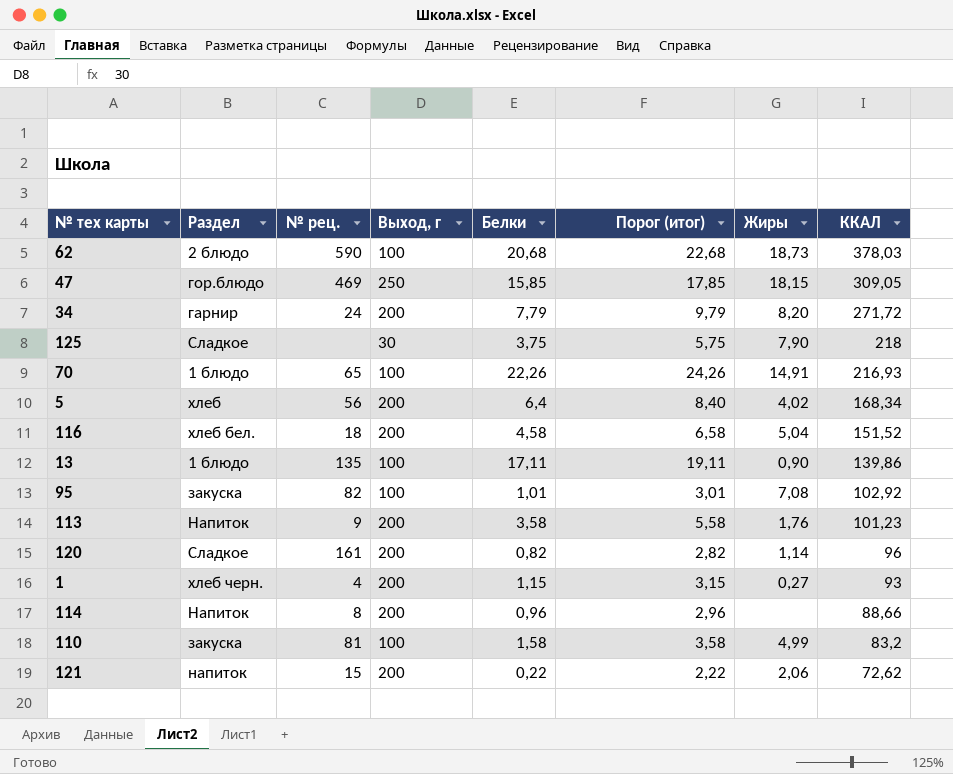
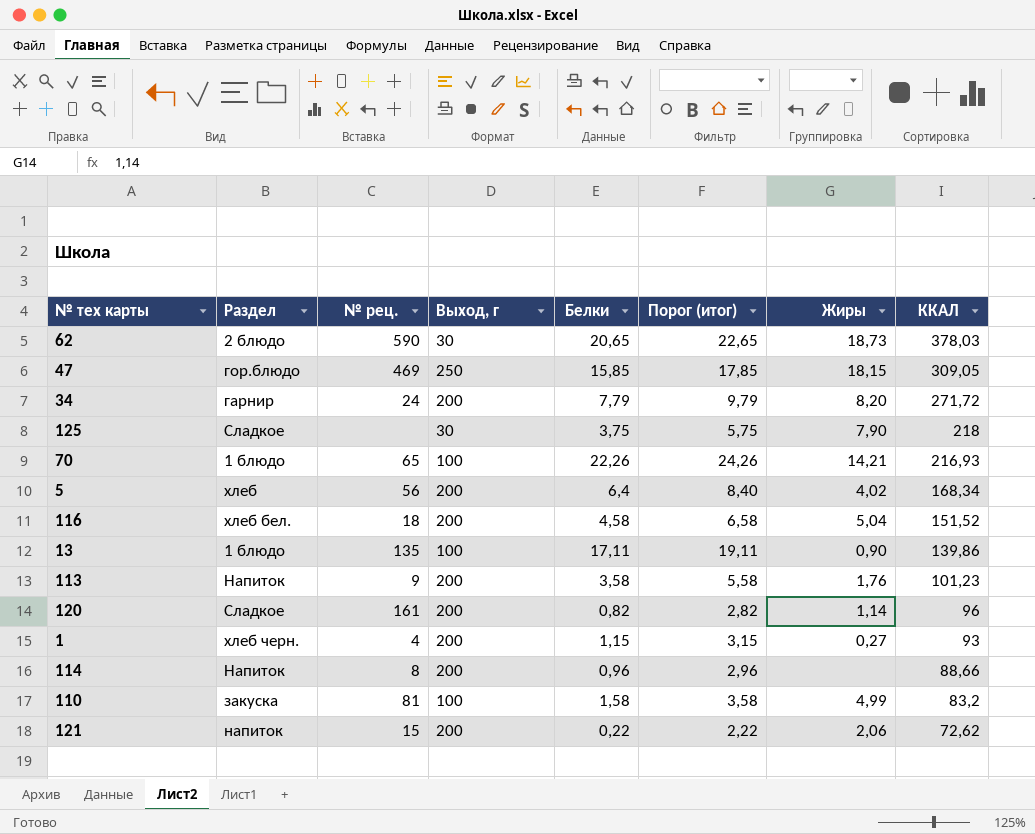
row 95: закуска | 82 | 100 | 1,01 | 3,01 | 7,08 | 102,92 -> none
62 | Выход, г: 100 -> 30
62 | Белки: 20,68 -> 20,65
62 | Порог (итог): 22,68 -> 22,65
70 | Жиры: 14,91 -> 14,21

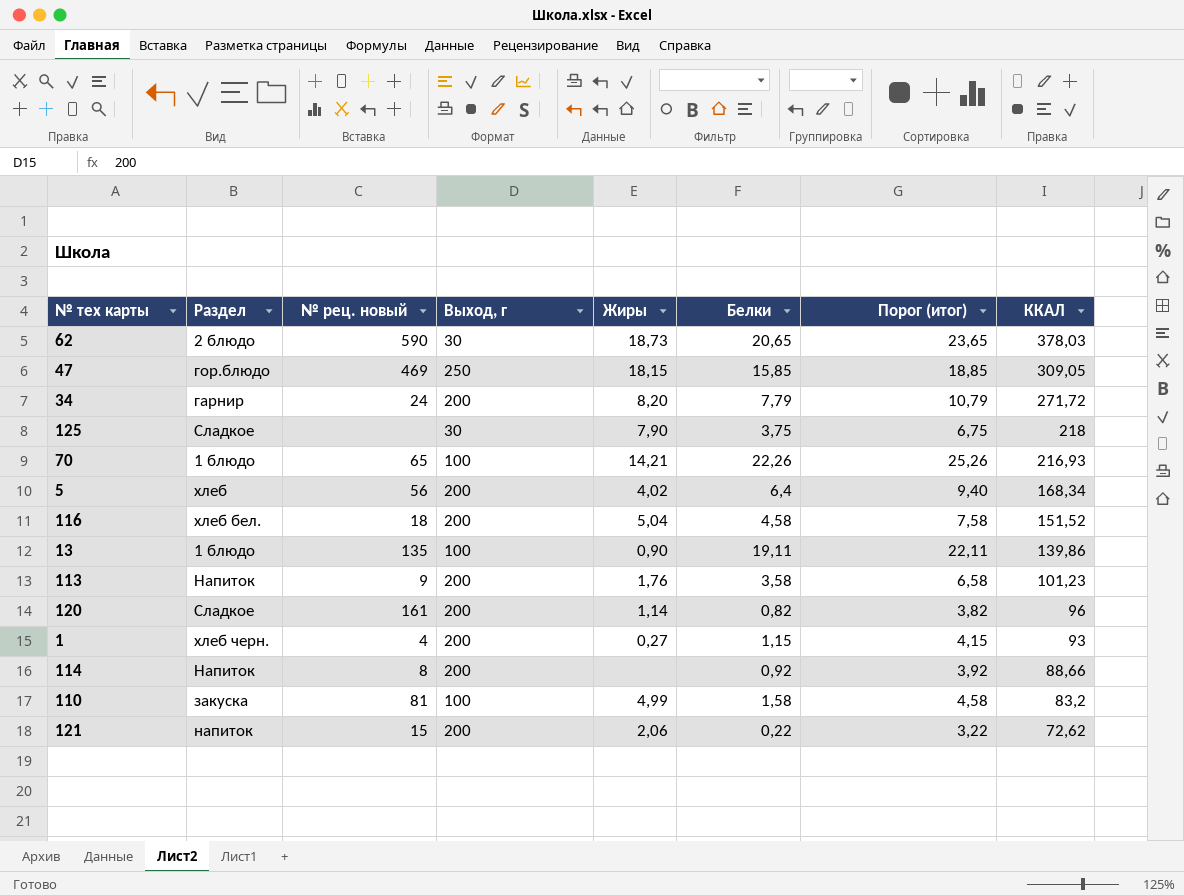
column name: № рец. -> № рец. новый
column Жиры | position: 7 -> 5
column Порог (итог) | formula: [Белки] + 2 -> [Белки] + 3
13 | Белки: 17,11 -> 19,11
114 | Белки: 0,96 -> 0,92

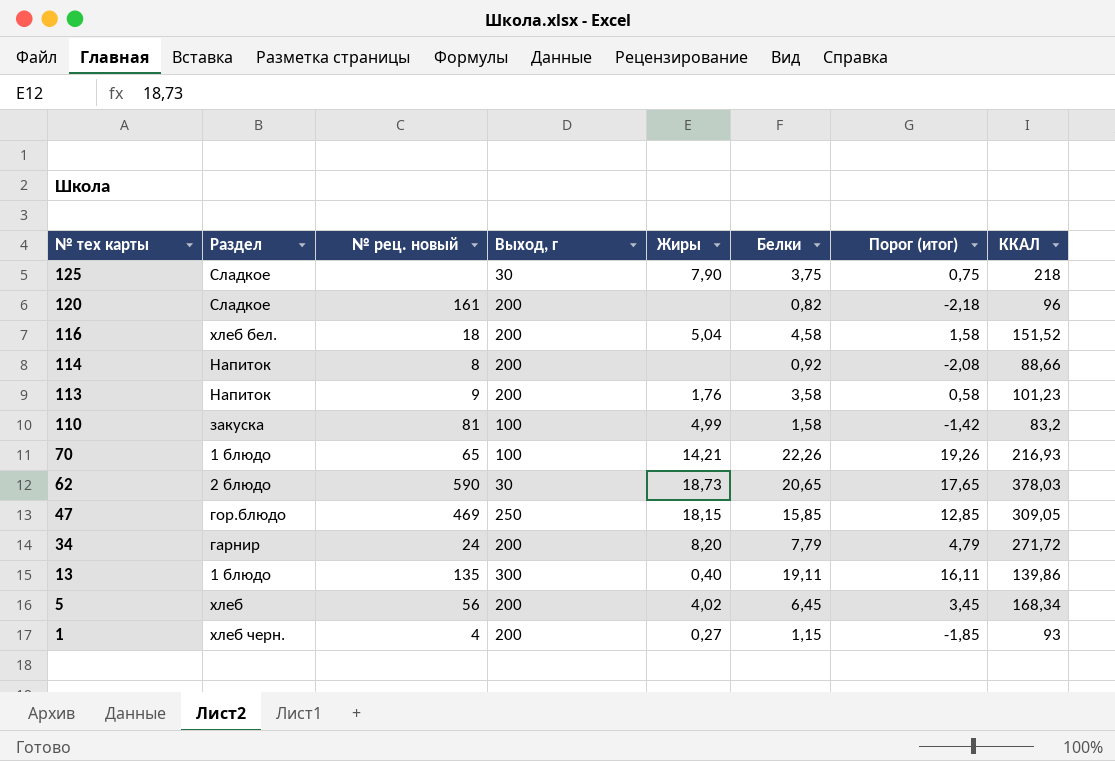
row order: ККАЛ descending -> № тех карты descending
column Порог (итог) | formula: [Белки] + 3 -> [Белки] - 3
row 121: напиток | 15 | 200 | 2,06 | 0,22 | 3,22 | 72,62 -> none
120 | Жиры: 1,14 -> none
13 | Выход, г: 100 -> 300
13 | Жиры: 0,90 -> 0,40
5 | Белки: 6,4 -> 6,45

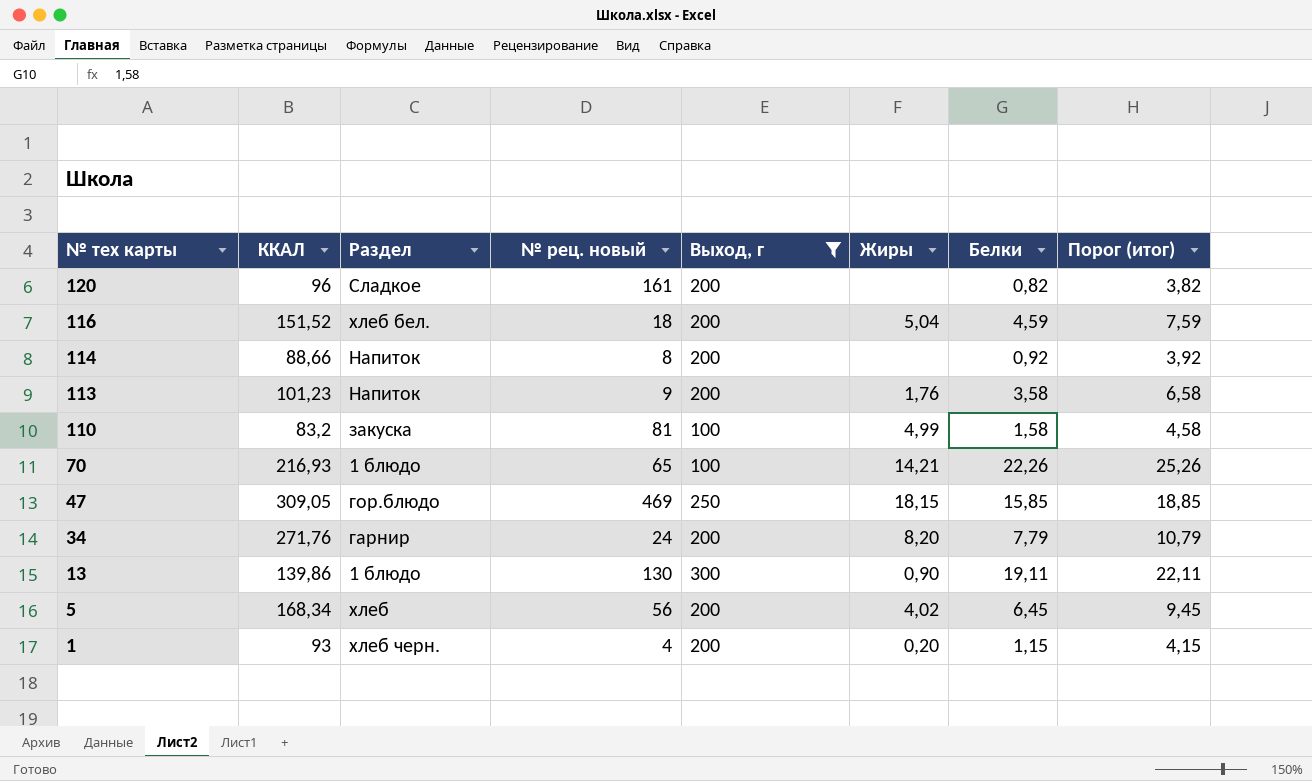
filter: none -> Выход, г != 30
column ККАЛ | position: 8 -> 2
column Порог (итог) | formula: [Белки] - 3 -> [Белки] + 3
116 | Белки: 4,58 -> 4,59
34 | ККАЛ: 271,72 -> 271,76
13 | № рец. новый: 135 -> 130
13 | Жиры: 0,40 -> 0,90
1 | Жиры: 0,27 -> 0,20

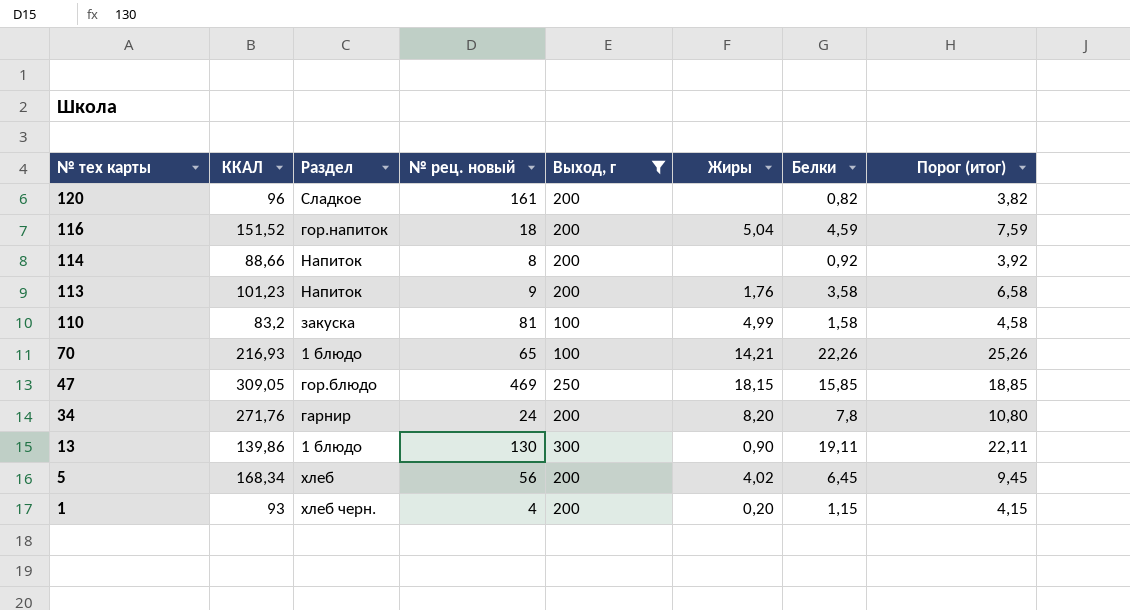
116 | Раздел: хлеб бел. -> гор.напиток
34 | Белки: 7,79 -> 7,8
34 | Порог (итог): 10,79 -> 10,80

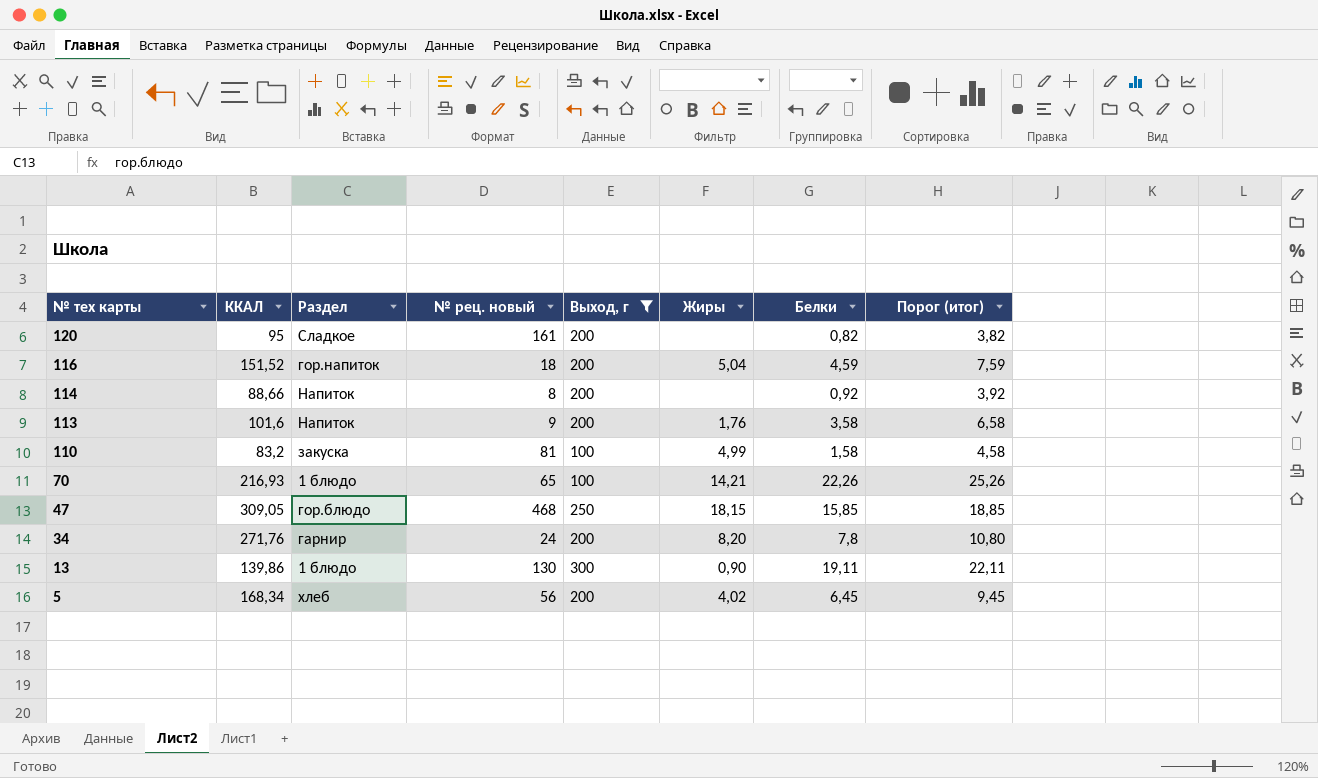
row 1: 93 | хлеб черн. | 4 | 200 | 0,20 | 1,15 | 4,15 -> none
120 | ККАЛ: 96 -> 95
113 | ККАЛ: 101,23 -> 101,6
47 | № рец. новый: 469 -> 468

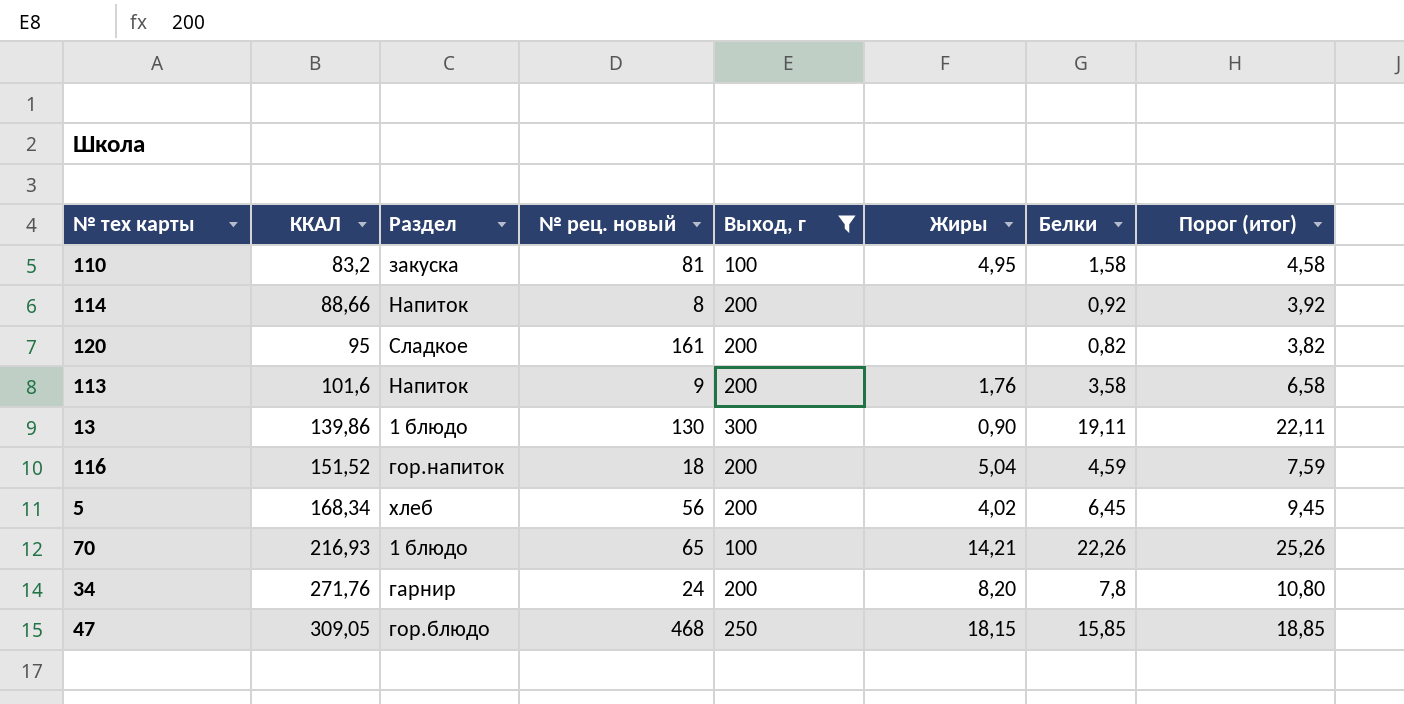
row order: № тех карты descending -> ККАЛ ascending
110 | Жиры: 4,99 -> 4,95

